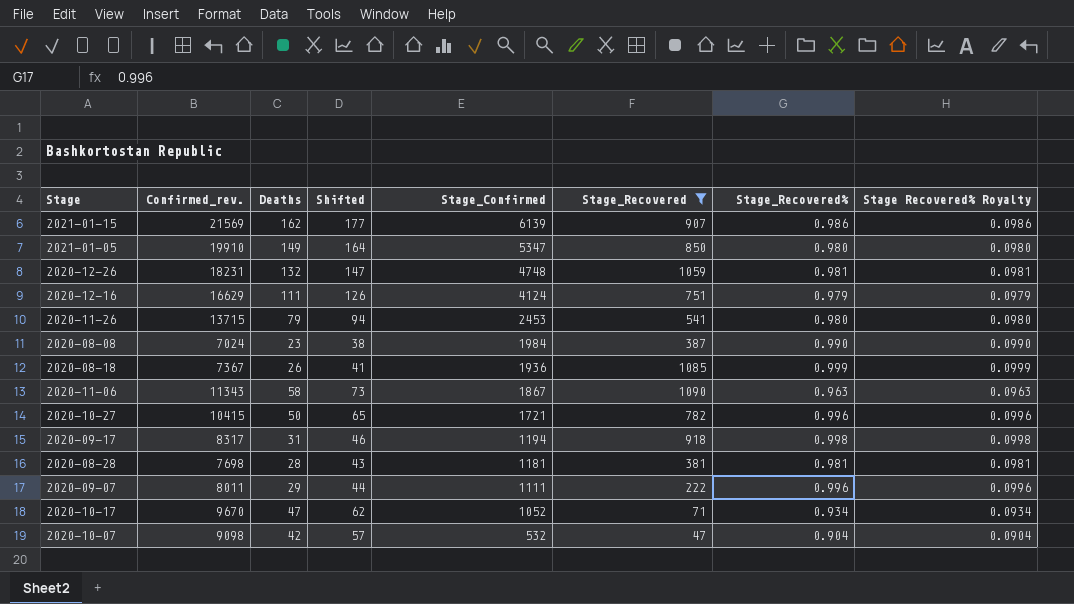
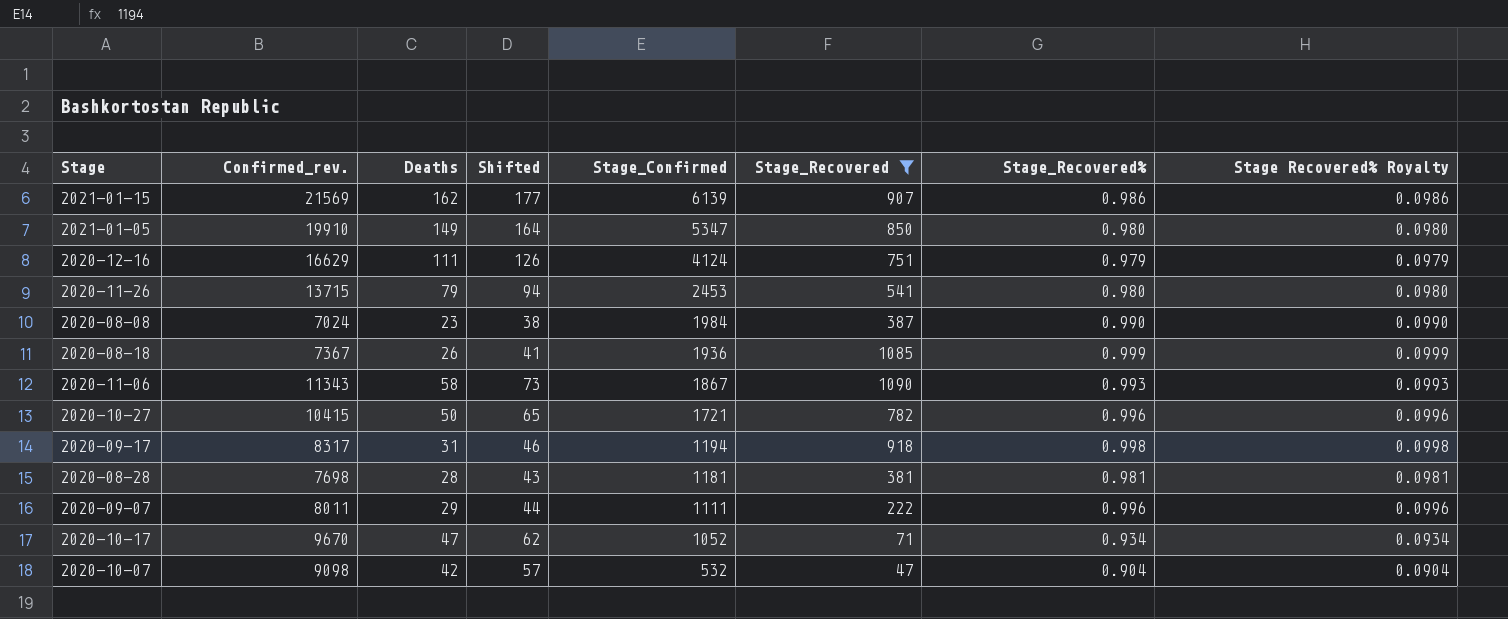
row 2020-12-26: 18231 | 132 | 147 | 4748 | 1059 | 0.981 | 0.0981 -> none
2020-11-06 | Stage_Recovered%: 0.963 -> 0.993
2020-11-06 | Stage Recovered% Royalty: 0.0963 -> 0.0993

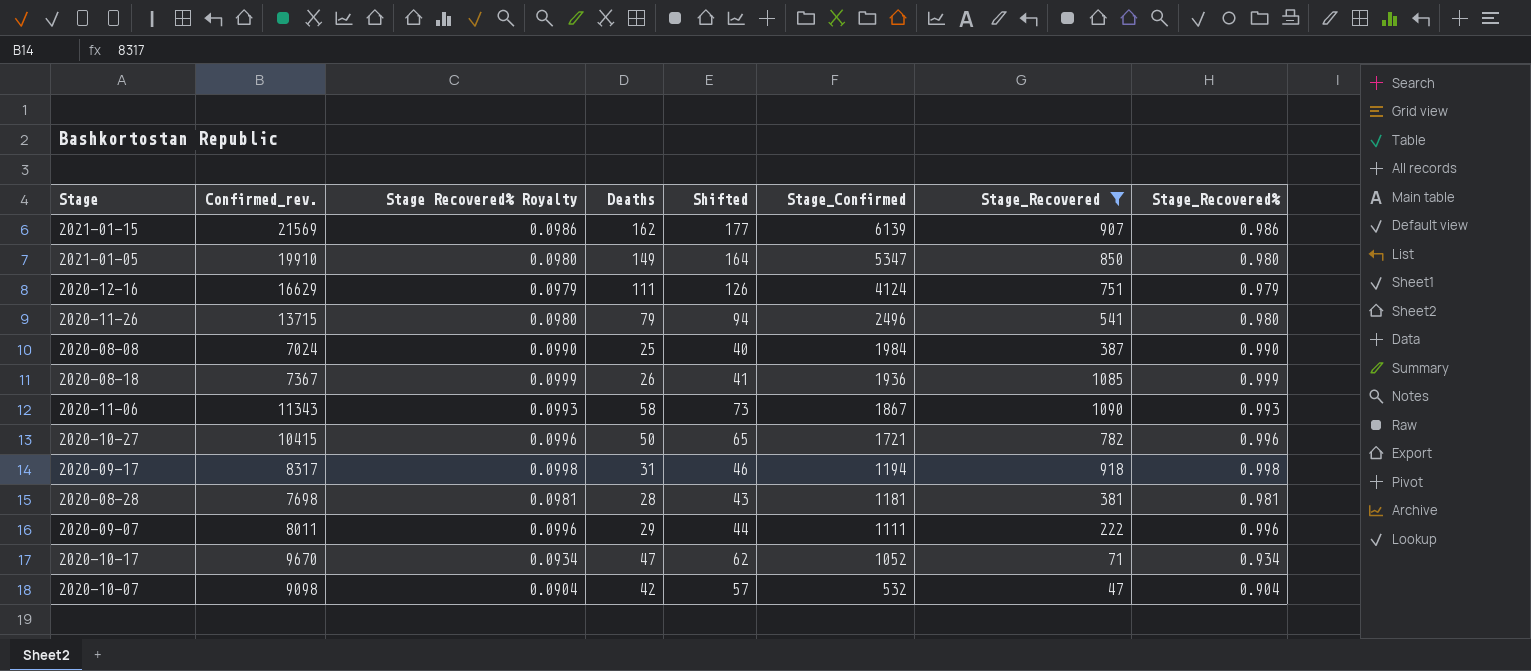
column Stage Recovered% Royalty | position: 8 -> 3
2020-11-26 | Stage_Confirmed: 2453 -> 2496
2020-08-08 | Deaths: 23 -> 25
2020-08-08 | Shifted: 38 -> 40

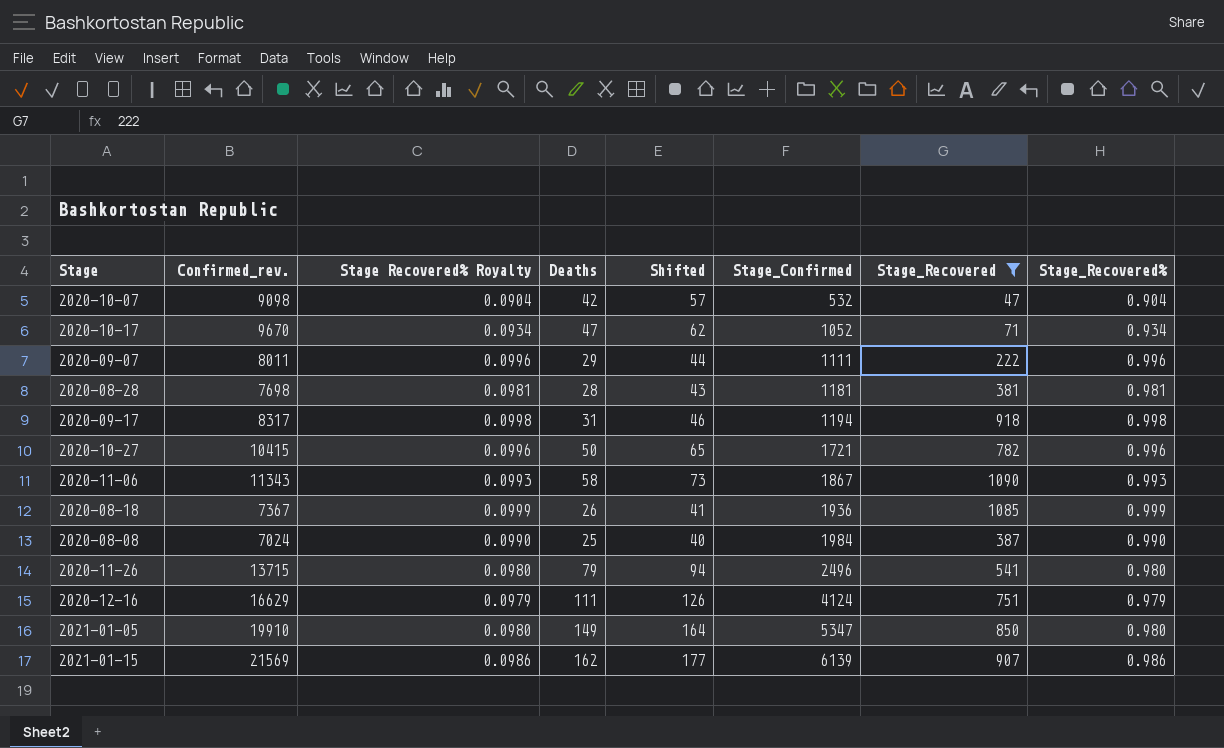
row order: Stage_Confirmed descending -> Stage_Confirmed ascending

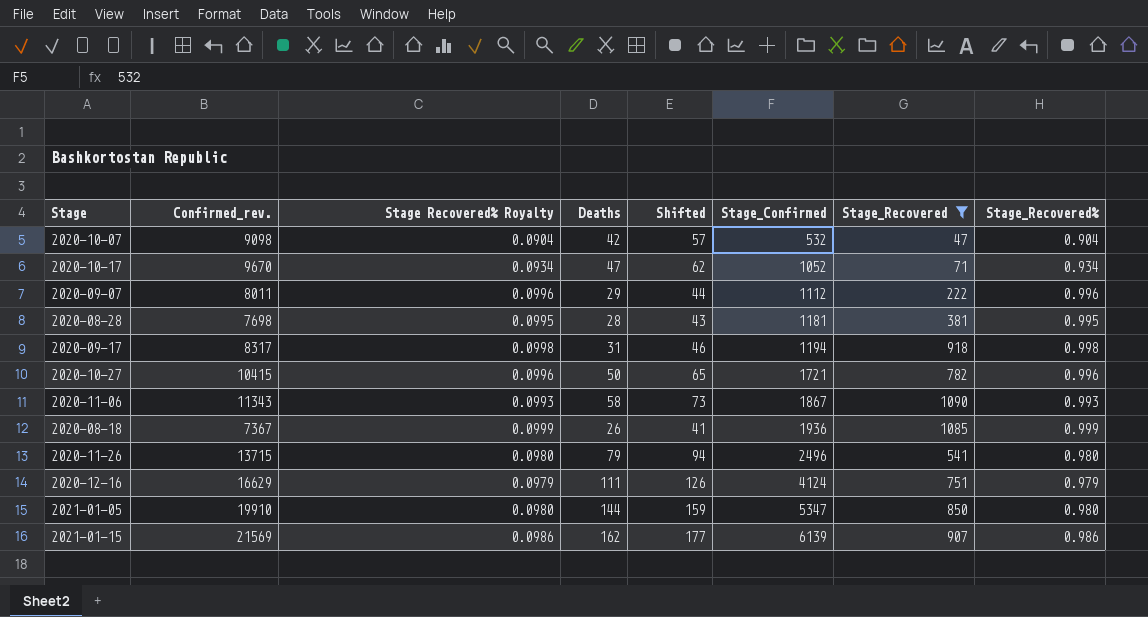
row 2020-08-08: 7024 | 0.0990 | 25 | 40 | 1984 | 387 | 0.990 -> none
2020-09-07 | Stage_Confirmed: 1111 -> 1112
2020-08-28 | Stage Recovered% Royalty: 0.0981 -> 0.0995
2020-08-28 | Stage_Recovered%: 0.981 -> 0.995
2021-01-05 | Deaths: 149 -> 144
2021-01-05 | Shifted: 164 -> 159

